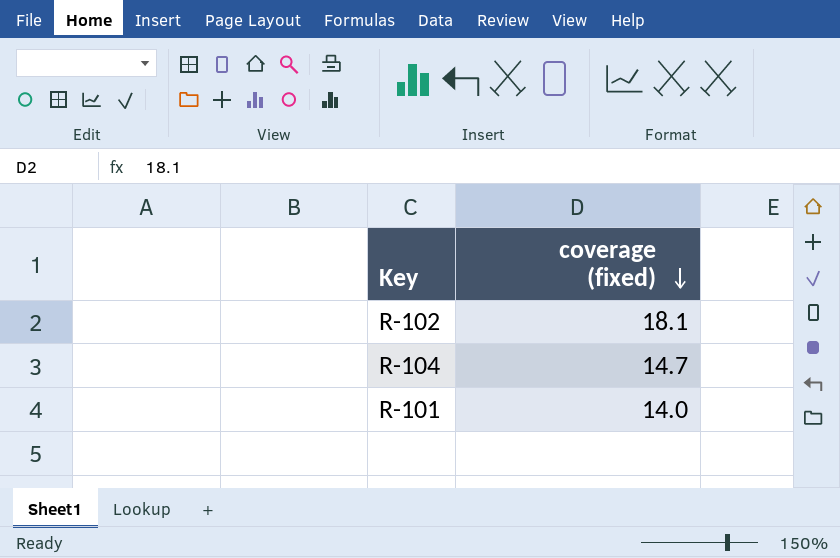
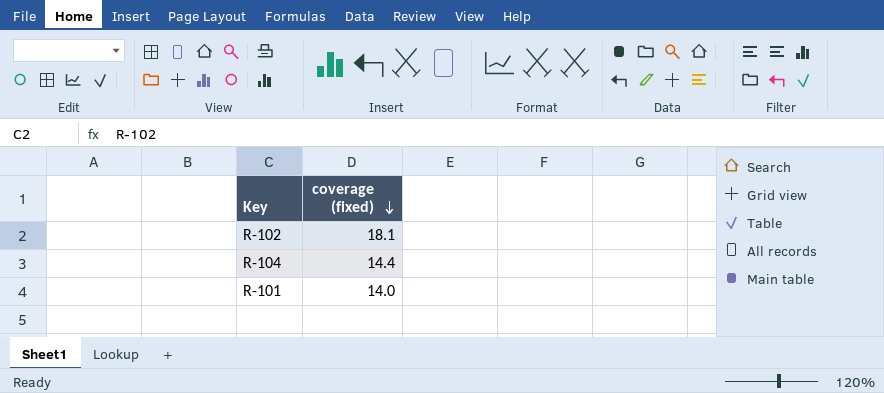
R-104 | coverage (fixed): 14.7 -> 14.4

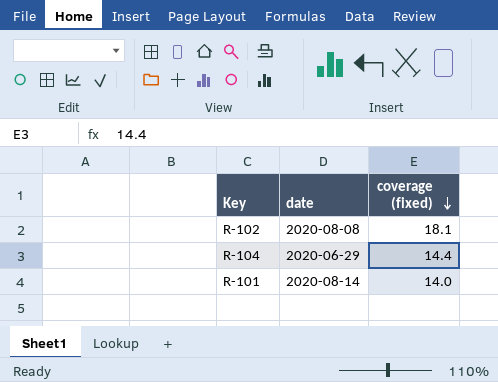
column date | position: none -> 2

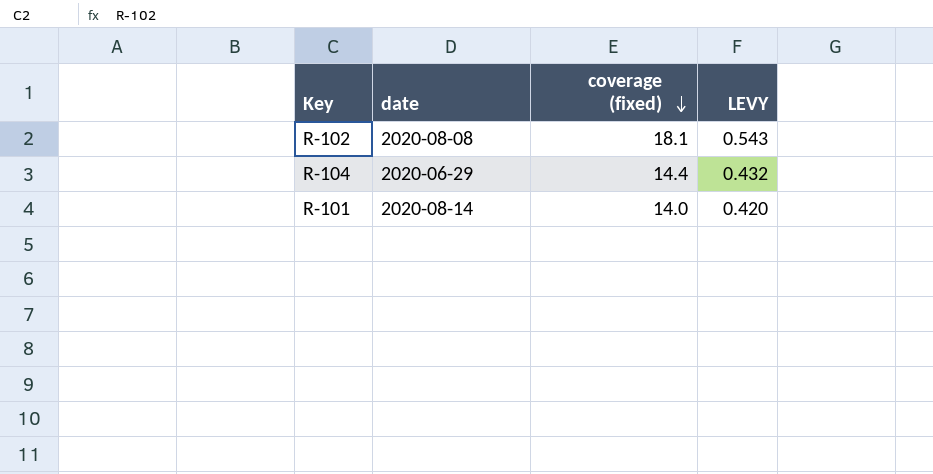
column LEVY | formula: none -> [coverage (fixed)] * 0.03

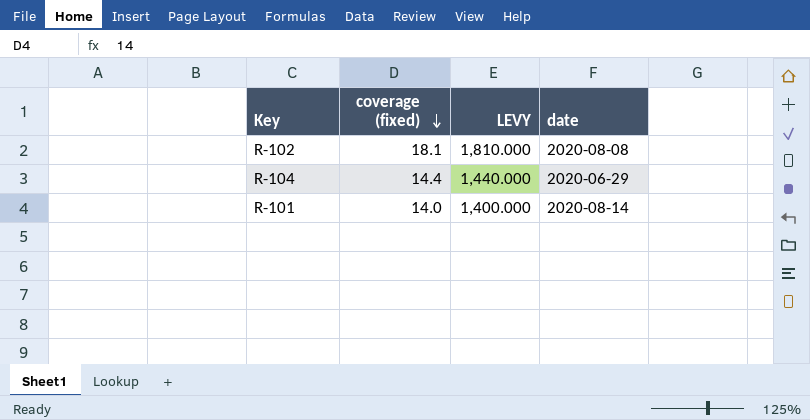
column LEVY | formula: [coverage (fixed)] * 0.03 -> [coverage (fixed)] * 100
column date | position: 2 -> 4

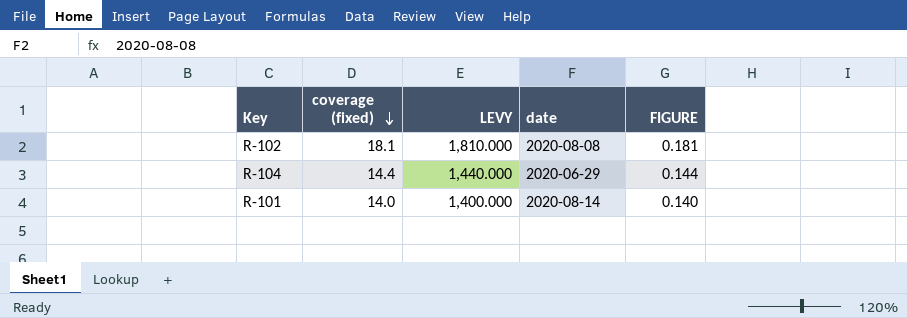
column FIGURE | formula: none -> [coverage (fixed)] * 0.01

